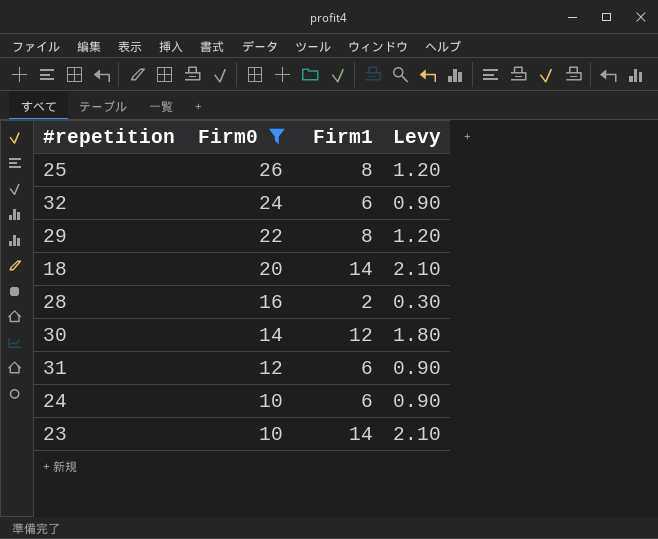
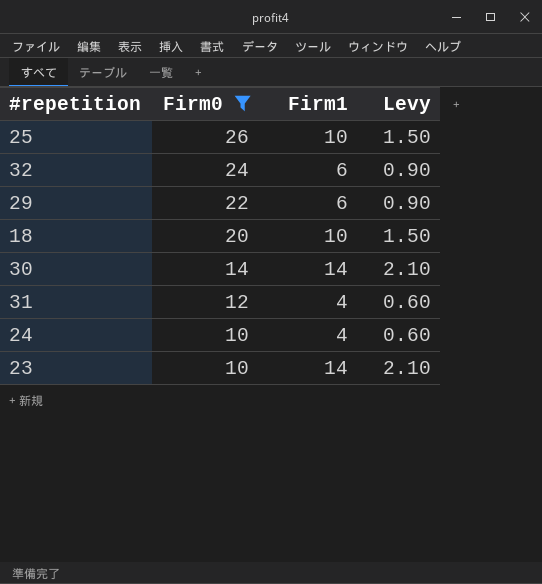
row 28: 16 | 2 | 0.30 -> none
25 | Firm1: 8 -> 10
25 | Levy: 1.20 -> 1.50
29 | Firm1: 8 -> 6
29 | Levy: 1.20 -> 0.90
18 | Firm1: 14 -> 10
18 | Levy: 2.10 -> 1.50
30 | Firm1: 12 -> 14
30 | Levy: 1.80 -> 2.10
31 | Firm1: 6 -> 4
31 | Levy: 0.90 -> 0.60
24 | Firm1: 6 -> 4
24 | Levy: 0.90 -> 0.60

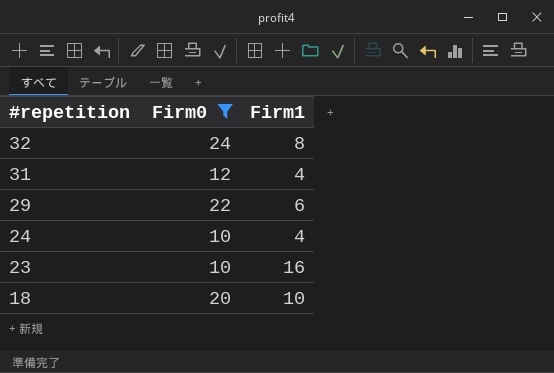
row order: Firm0 descending -> #repetition descending
column Levy | formula: [Firm1] * 0.15 -> none
row 25: 26 | 10 | 1.50 -> none
row 30: 14 | 14 | 2.10 -> none
32 | Firm1: 6 -> 8
23 | Firm1: 14 -> 16

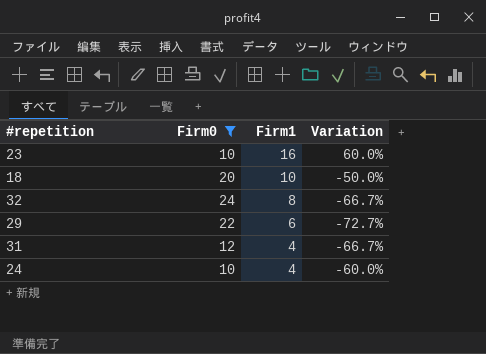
row order: #repetition descending -> Firm1 descending
column Variation | formula: none -> ([Firm1] - [Firm0]) / [Firm0]

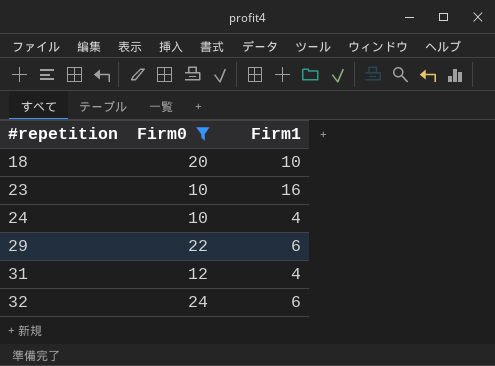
row order: Firm1 descending -> #repetition ascending
column Variation | formula: ([Firm1] - [Firm0]) / [Firm0] -> none
32 | Firm1: 8 -> 6

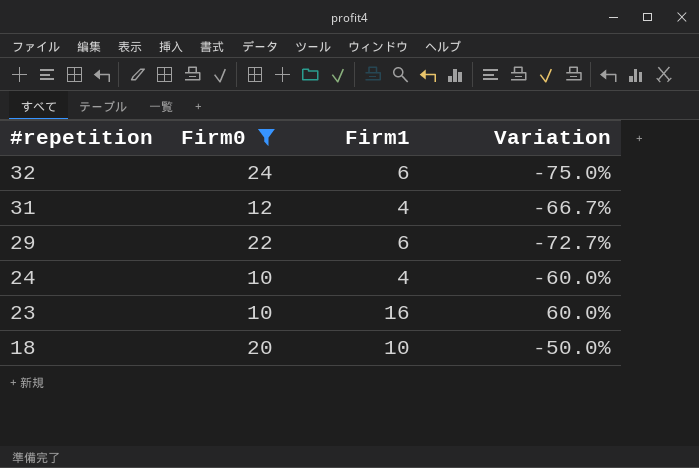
row order: #repetition ascending -> #repetition descending
column Variation | formula: none -> ([Firm1] - [Firm0]) / [Firm0]

